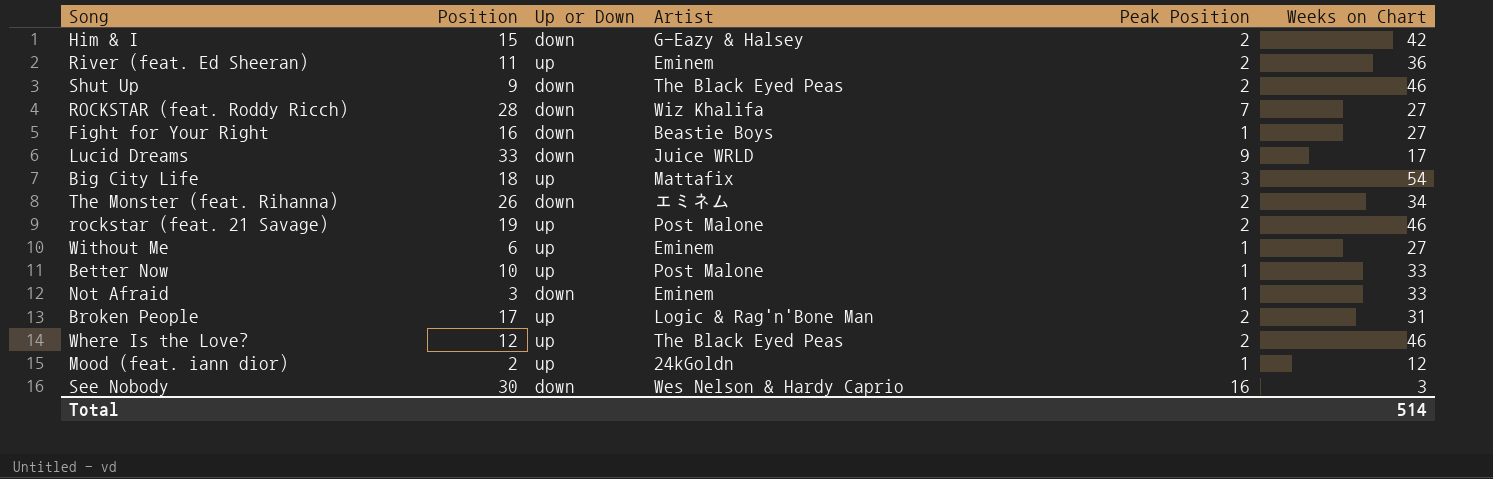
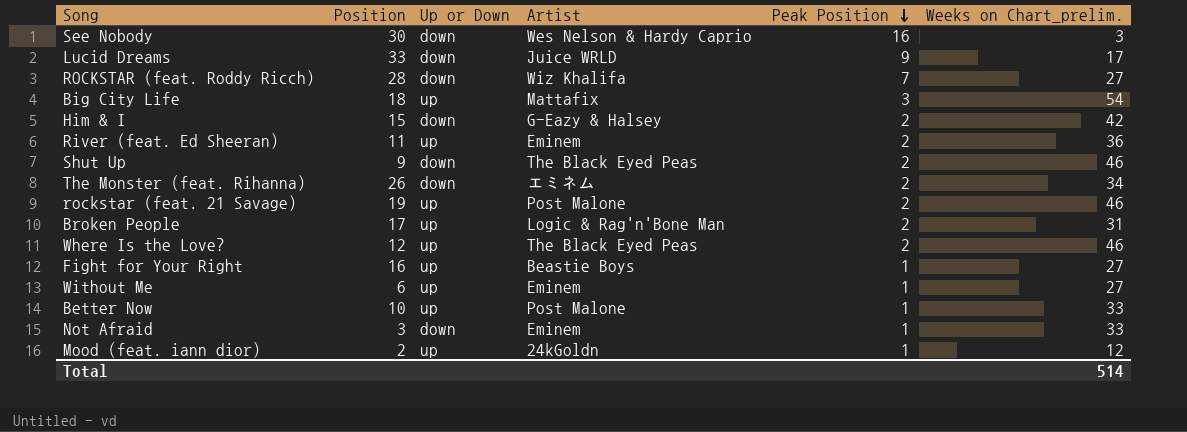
row order: none -> Peak Position descending
column name: Weeks on Chart -> Weeks on Chart_prelim.
Fight for Your Right | Up or Down: down -> up

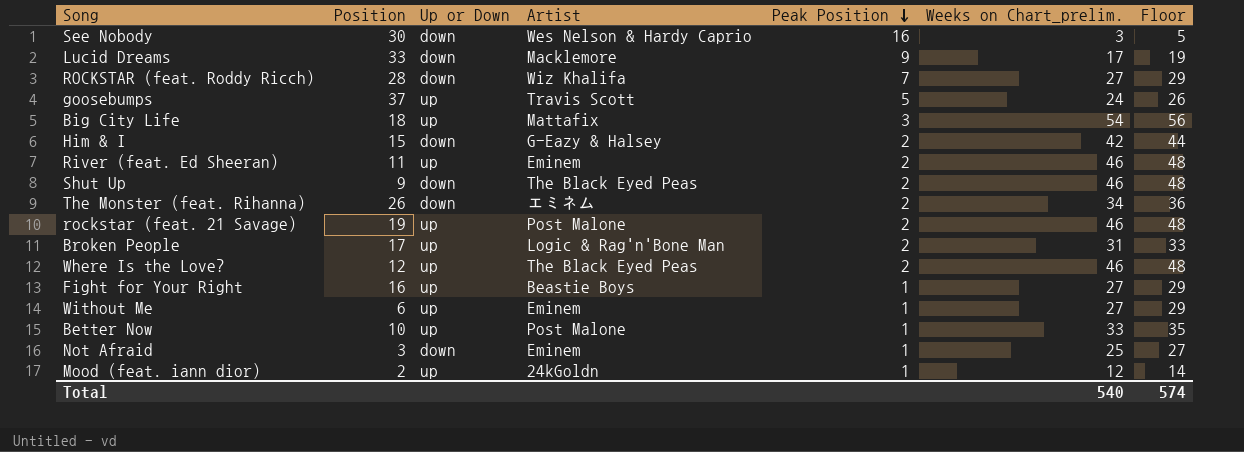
column Floor | formula: none -> [Weeks on Chart_prelim.] + 2
Lucid Dreams | Artist: Juice WRLD -> Macklemore
row goosebumps: none -> 37 | up | Travis Scott | 5 | 24 | 26
River (feat. Ed Sheeran) | Weeks on Chart_prelim.: 36 -> 46
Not Afraid | Weeks on Chart_prelim.: 33 -> 25
Total | Weeks on Chart_prelim.: 514 -> 540

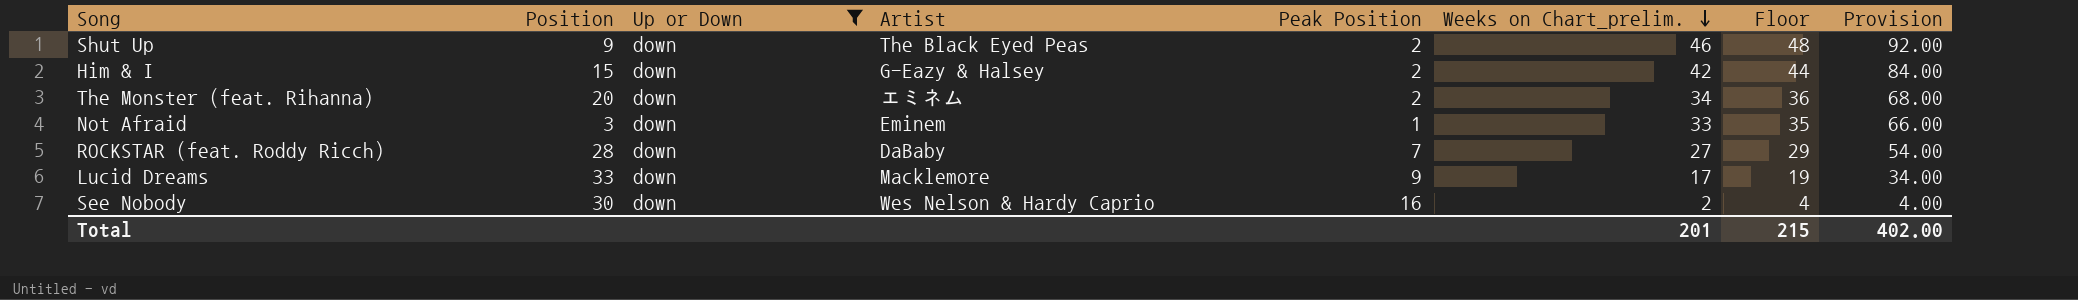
filter: none -> Up or Down = down
row order: Peak Position descending -> Weeks on Chart_prelim. descending
column Provision | formula: none -> [Weeks on Chart_prelim.] * 2
The Monster (feat. Rihanna) | Position: 26 -> 20
Not Afraid | Weeks on Chart_prelim.: 25 -> 33
Not Afraid | Floor: 27 -> 35
ROCKSTAR (feat. Roddy Ricch) | Artist: Wiz Khalifa -> DaBaby
See Nobody | Weeks on Chart_prelim.: 3 -> 2
See Nobody | Floor: 5 -> 4
Total | Weeks on Chart_prelim.: 540 -> 201
Total | Floor: 574 -> 215

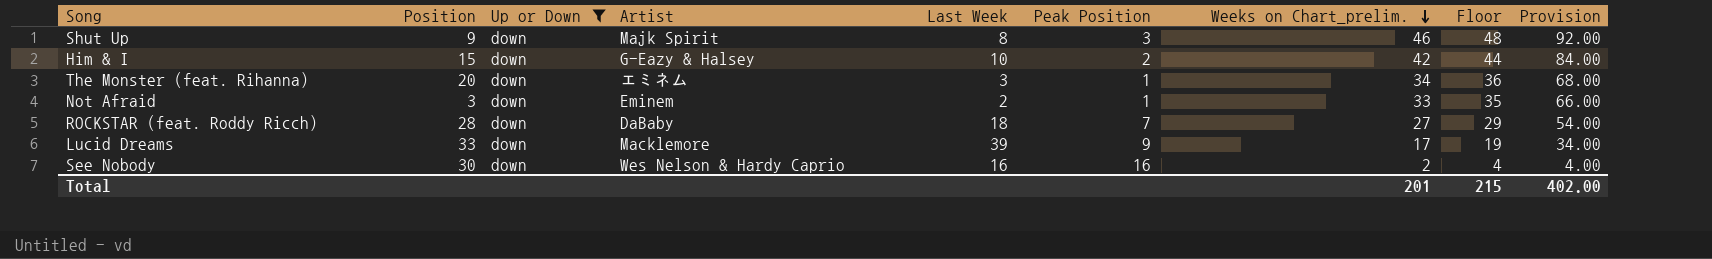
column Last Week | position: none -> 5
Shut Up | Artist: The Black Eyed Peas -> Majk Spirit
Shut Up | Peak Position: 2 -> 3
The Monster (feat. Rihanna) | Peak Position: 2 -> 1

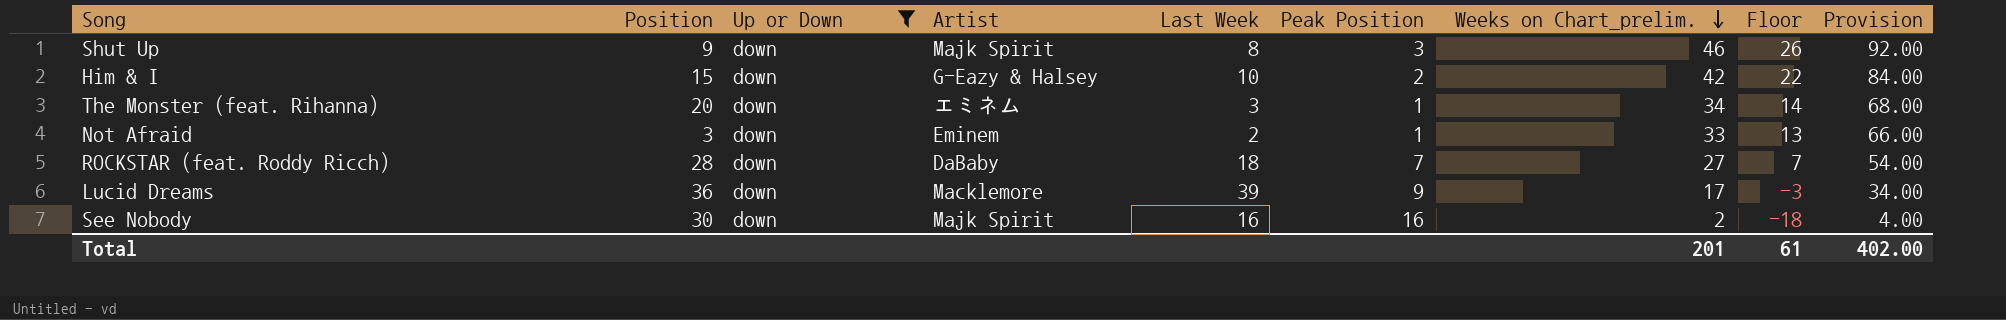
column Floor | formula: [Weeks on Chart_prelim.] + 2 -> [Weeks on Chart_prelim.] - 20
Lucid Dreams | Position: 33 -> 36
See Nobody | Artist: Wes Nelson & Hardy Caprio -> Majk Spirit
Total | Floor: 215 -> 61

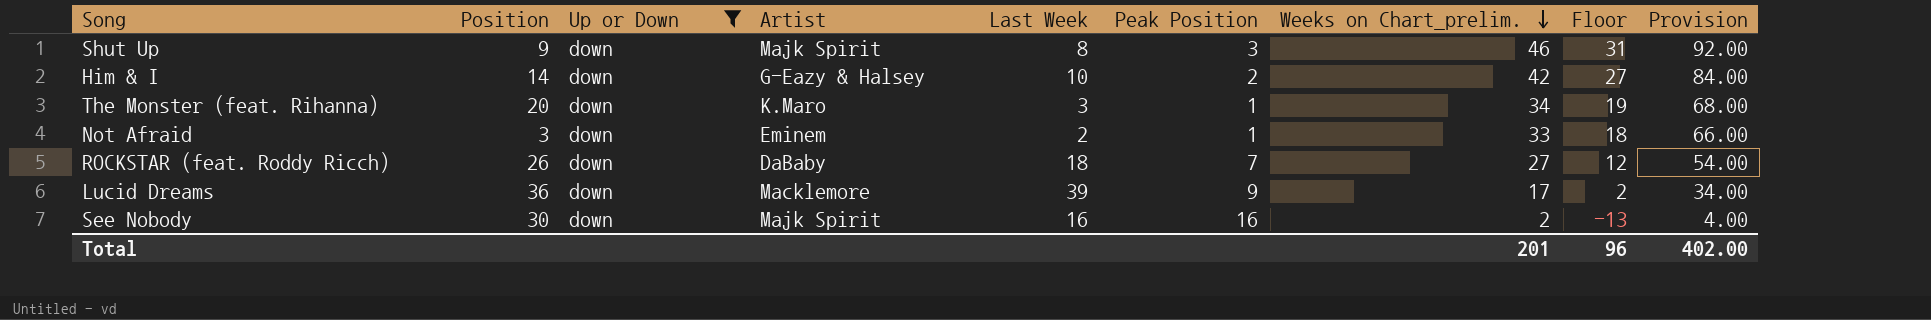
column Floor | formula: [Weeks on Chart_prelim.] - 20 -> [Weeks on Chart_prelim.] - 15
Him & I | Position: 15 -> 14
The Monster (feat. Rihanna) | Artist: エミネム -> K.Maro
ROCKSTAR (feat. Roddy Ricch) | Position: 28 -> 26
Total | Floor: 61 -> 96

